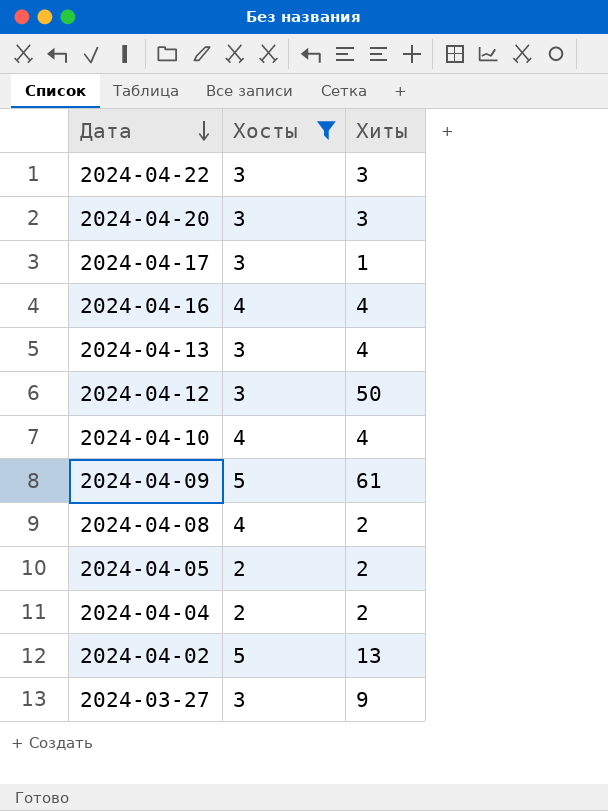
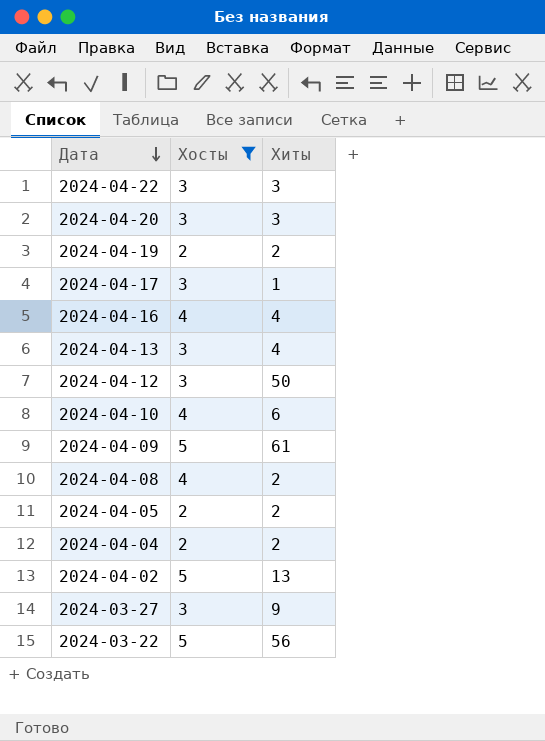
row 2024-04-19: none -> 2 | 2
2024-04-10 | Хиты: 4 -> 6
row 2024-03-22: none -> 5 | 56

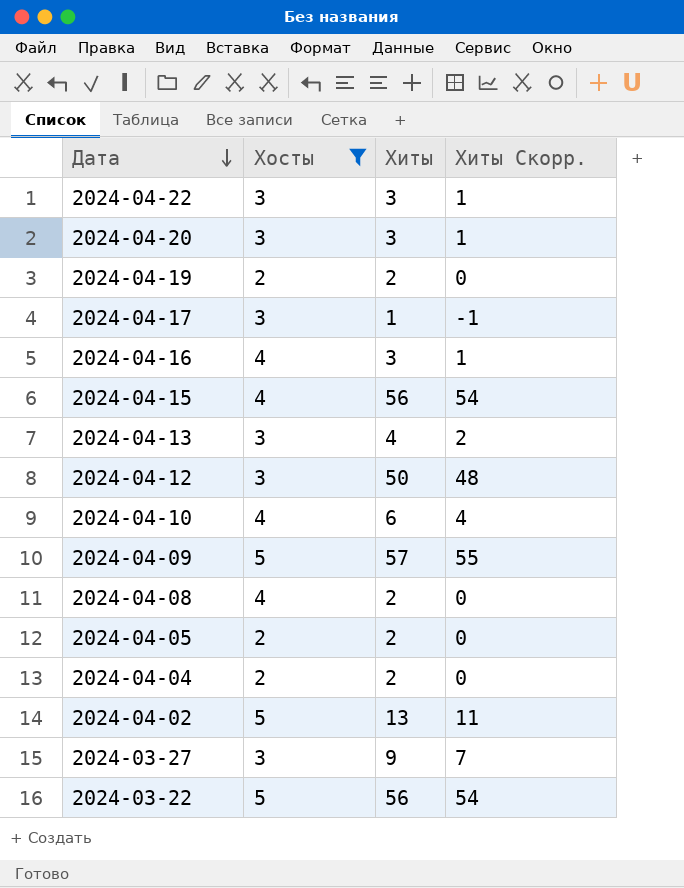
column Хиты Скорр. | formula: none -> [Хиты] - 2
2024-04-16 | Хиты: 4 -> 3
row 2024-04-15: none -> 4 | 56 | 54
2024-04-09 | Хиты: 61 -> 57

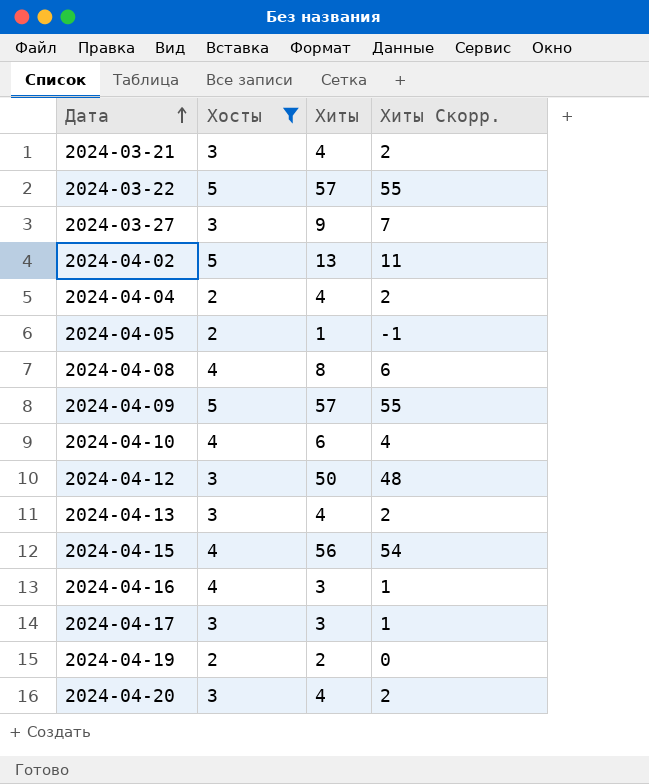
row order: Дата descending -> Дата ascending
row 2024-04-22: 3 | 3 | 1 -> none
row 2024-03-21: none -> 3 | 4 | 2
2024-03-22 | Хиты: 56 -> 57
2024-03-22 | Хиты Скорр.: 54 -> 55
2024-04-04 | Хиты: 2 -> 4
2024-04-04 | Хиты Скорр.: 0 -> 2
2024-04-05 | Хиты: 2 -> 1
2024-04-05 | Хиты Скорр.: 0 -> -1
2024-04-08 | Хиты: 2 -> 8
2024-04-08 | Хиты Скорр.: 0 -> 6
2024-04-17 | Хиты: 1 -> 3
2024-04-17 | Хиты Скорр.: -1 -> 1
2024-04-20 | Хиты: 3 -> 4
2024-04-20 | Хиты Скорр.: 1 -> 2

